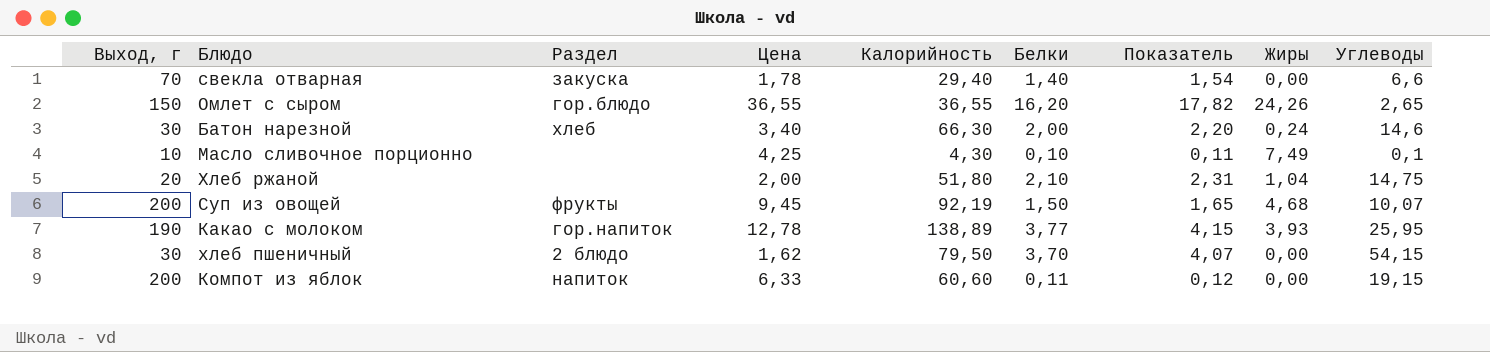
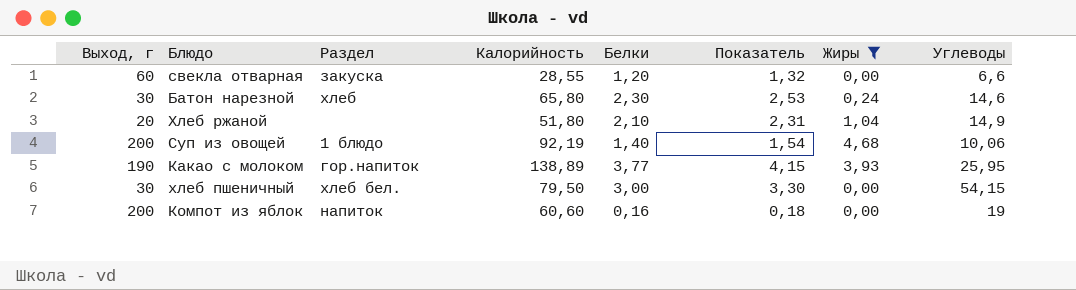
filter: none -> Жиры <= 4,68
column Цена | position: 4 -> none
свекла отварная | Выход, г: 70 -> 60
свекла отварная | Калорийность: 29,40 -> 28,55
свекла отварная | Белки: 1,40 -> 1,20
свекла отварная | Показатель: 1,54 -> 1,32
Батон нарезной | Калорийность: 66,30 -> 65,80
Батон нарезной | Белки: 2,00 -> 2,30
Батон нарезной | Показатель: 2,20 -> 2,53
Хлеб ржаной | Углеводы: 14,75 -> 14,9
Суп из овощей | Раздел: фрукты -> 1 блюдо
Суп из овощей | Белки: 1,50 -> 1,40
Суп из овощей | Показатель: 1,65 -> 1,54
Суп из овощей | Углеводы: 10,07 -> 10,06
хлеб пшеничный | Раздел: 2 блюдо -> хлеб бел.
хлеб пшеничный | Белки: 3,70 -> 3,00
хлеб пшеничный | Показатель: 4,07 -> 3,30
Компот из яблок | Белки: 0,11 -> 0,16
Компот из яблок | Показатель: 0,12 -> 0,18
Компот из яблок | Углеводы: 19,15 -> 19

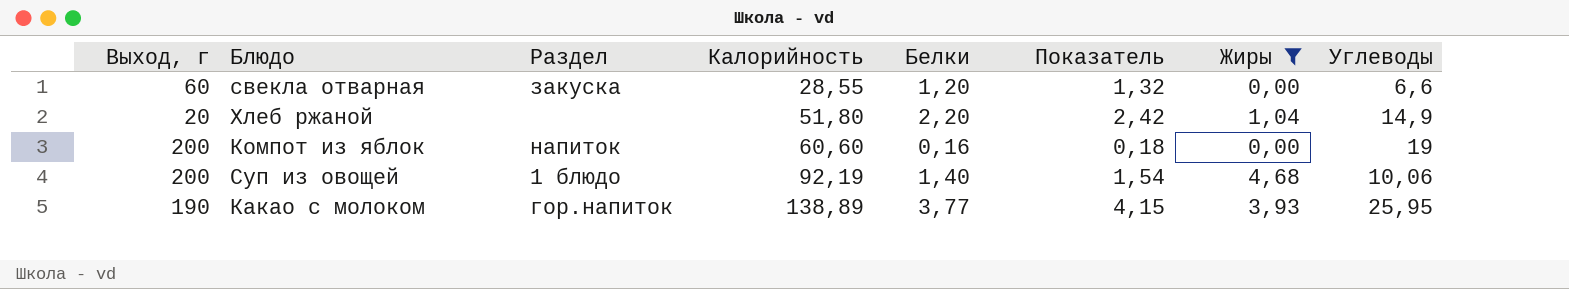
row order: none -> Калорийность ascending
row Батон нарезной: 30 | хлеб | 65,80 | 2,30 | 2,53 | 0,24 | 14,6 -> none
row хлеб пшеничный: 30 | хлеб бел. | 79,50 | 3,00 | 3,30 | 0,00 | 54,15 -> none
Хлеб ржаной | Белки: 2,10 -> 2,20
Хлеб ржаной | Показатель: 2,31 -> 2,42

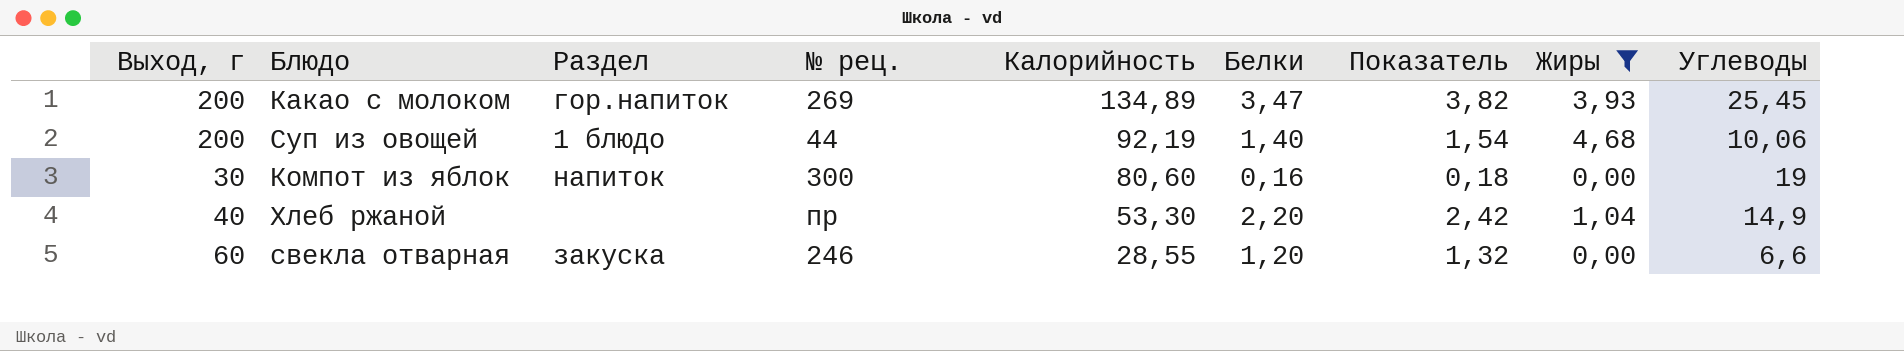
row order: Калорийность ascending -> Калорийность descending
column № рец. | position: none -> 4
Какао с молоком | Выход, г: 190 -> 200
Какао с молоком | Калорийность: 138,89 -> 134,89
Какао с молоком | Белки: 3,77 -> 3,47
Какао с молоком | Показатель: 4,15 -> 3,82
Какао с молоком | Углеводы: 25,95 -> 25,45
Компот из яблок | Выход, г: 200 -> 30
Компот из яблок | Калорийность: 60,60 -> 80,60
Хлеб ржаной | Выход, г: 20 -> 40
Хлеб ржаной | Калорийность: 51,80 -> 53,30

